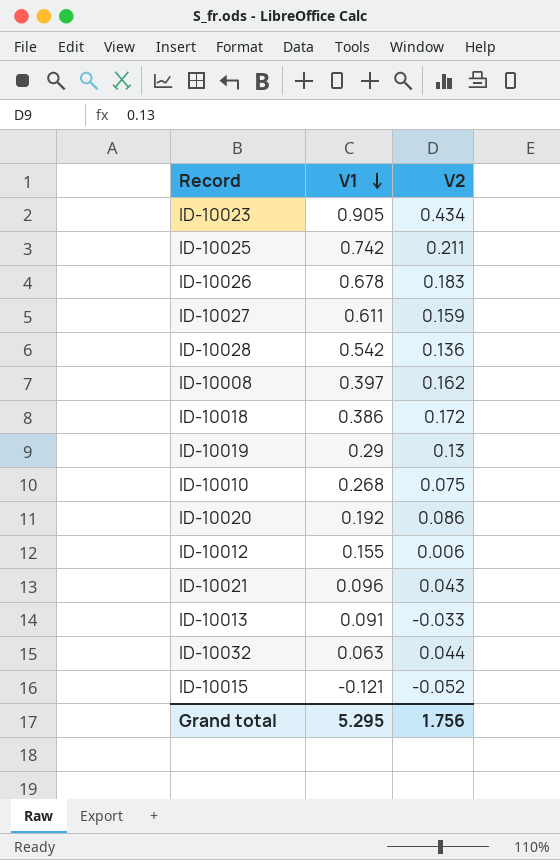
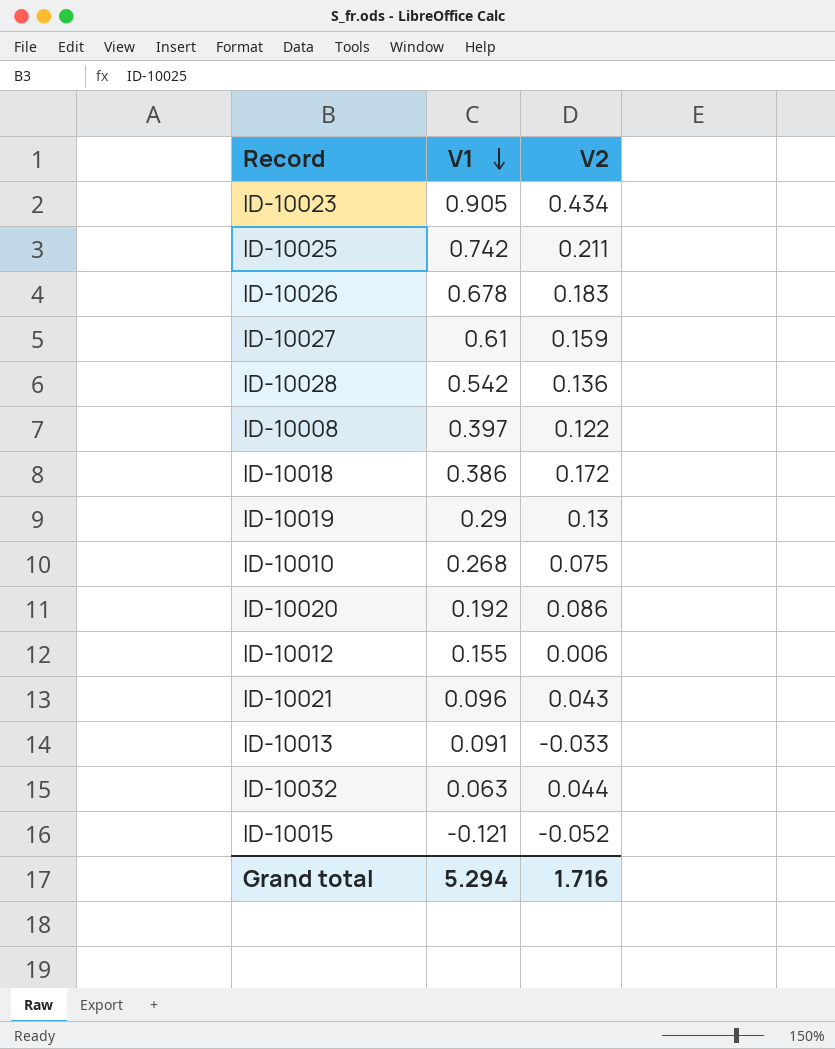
ID-10027 | V1: 0.611 -> 0.61
ID-10008 | V2: 0.162 -> 0.122
Grand total | V1: 5.295 -> 5.294
Grand total | V2: 1.756 -> 1.716

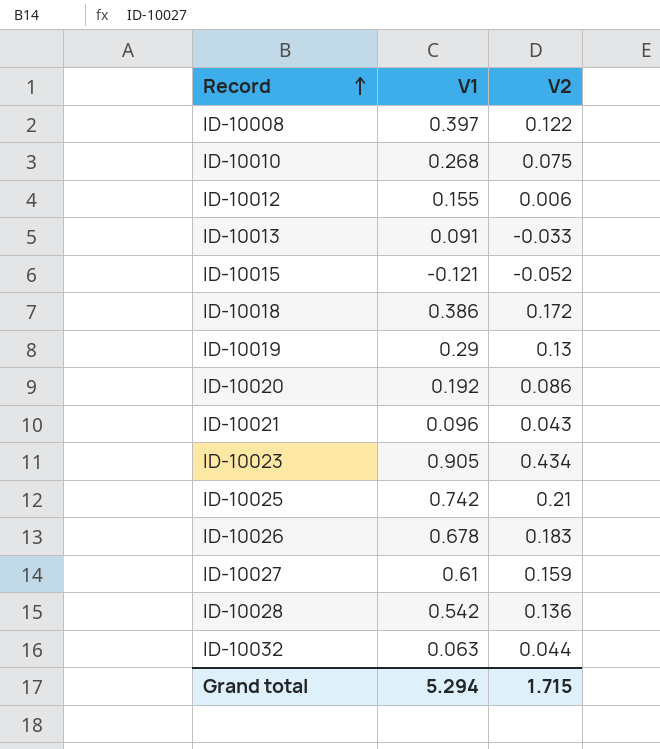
row order: V1 descending -> Record ascending
ID-10025 | V2: 0.211 -> 0.21
Grand total | V2: 1.716 -> 1.715

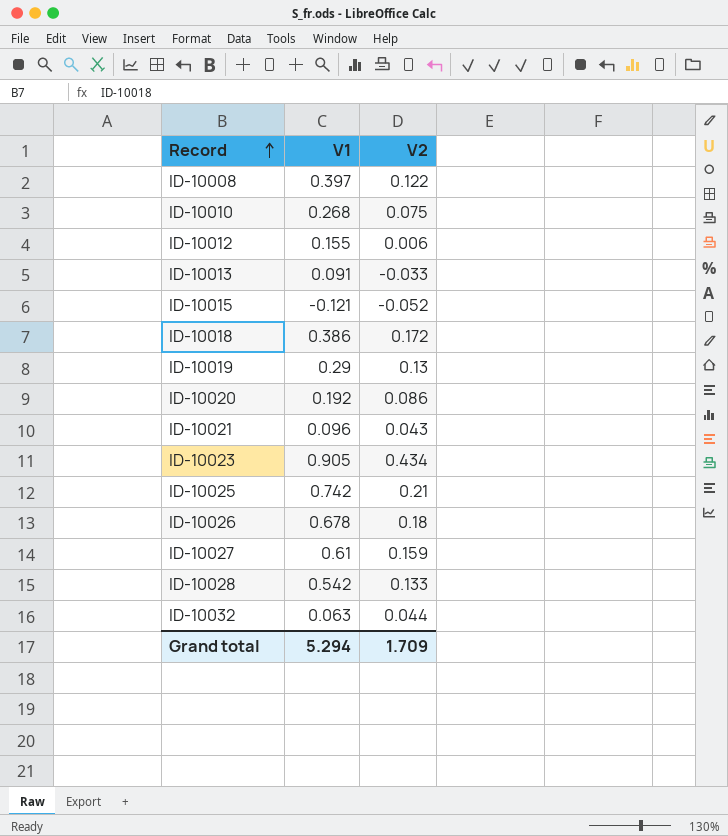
ID-10026 | V2: 0.183 -> 0.18
ID-10028 | V2: 0.136 -> 0.133
Grand total | V2: 1.715 -> 1.709

